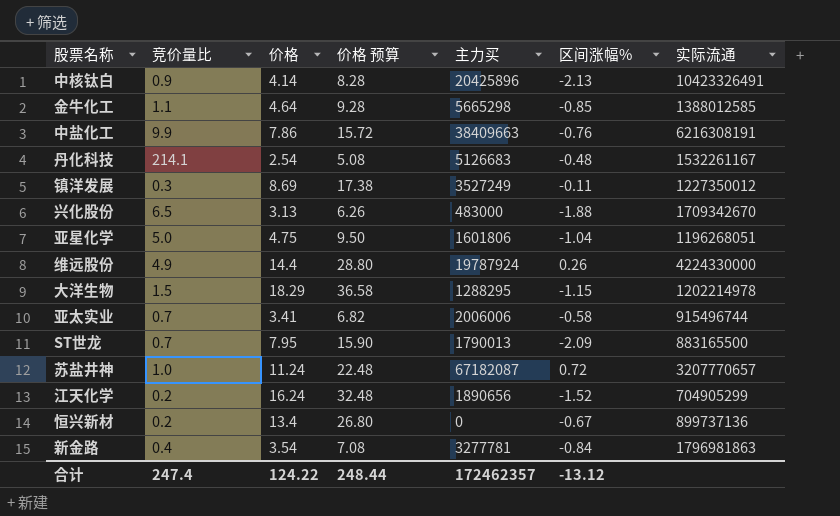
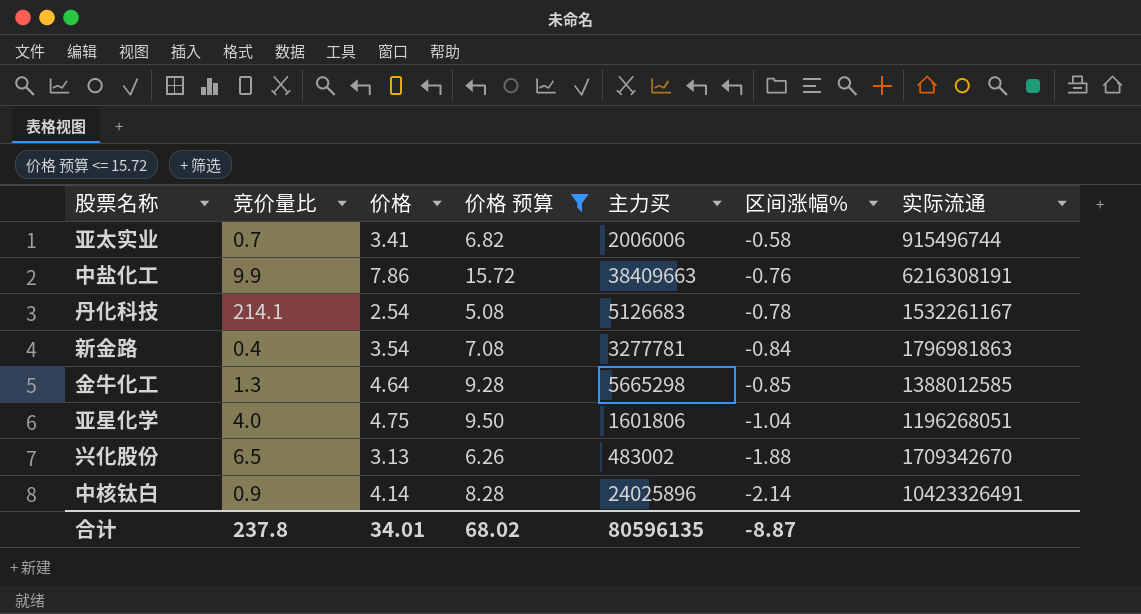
filter: none -> 价格 预算 <= 15.72
row order: none -> 区间涨幅% descending
丹化科技 | 区间涨幅%: -0.48 -> -0.78
金牛化工 | 竞价量比: 1.1 -> 1.3
亚星化学 | 竞价量比: 5.0 -> 4.0
兴化股份 | 主力买: 483000 -> 483002
中核钛白 | 主力买: 20425896 -> 24025896
中核钛白 | 区间涨幅%: -2.13 -> -2.14
合计 | 竞价量比: 247.4 -> 237.8
合计 | 价格: 124.22 -> 34.01
合计 | 价格 预算: 248.44 -> 68.02
合计 | 主力买: 172462357 -> 80596135
合计 | 区间涨幅%: -13.12 -> -8.87

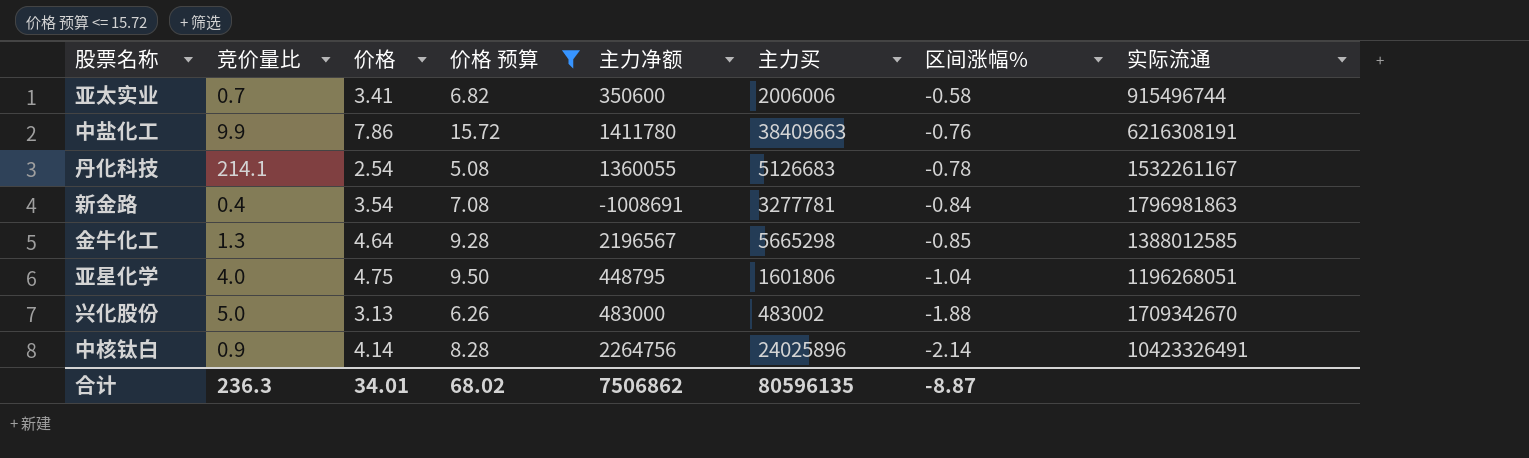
column 主力净额 | position: none -> 5
兴化股份 | 竞价量比: 6.5 -> 5.0
合计 | 竞价量比: 237.8 -> 236.3

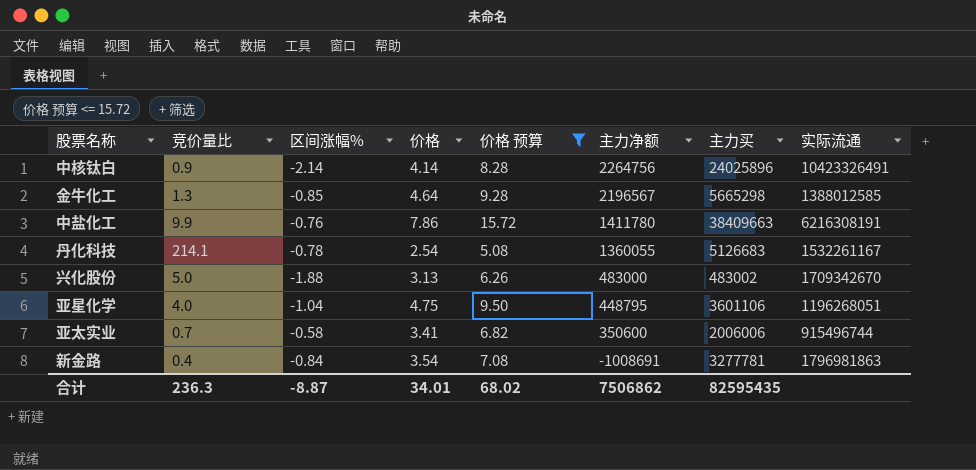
row order: 区间涨幅% descending -> 主力净额 descending
column 区间涨幅% | position: 7 -> 3
亚星化学 | 主力买: 1601806 -> 3601106
合计 | 主力买: 80596135 -> 82595435

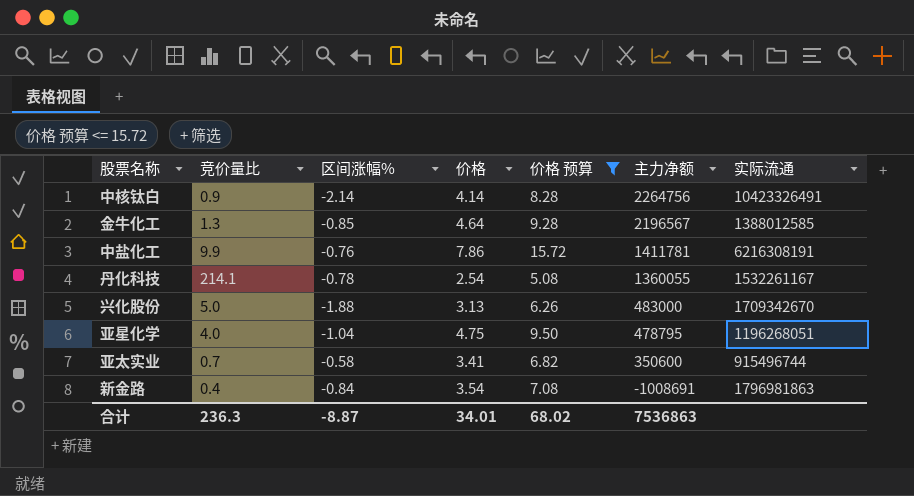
column 主力买 | position: 7 -> none
中盐化工 | 主力净额: 1411780 -> 1411781
亚星化学 | 主力净额: 448795 -> 478795
合计 | 主力净额: 7506862 -> 7536863

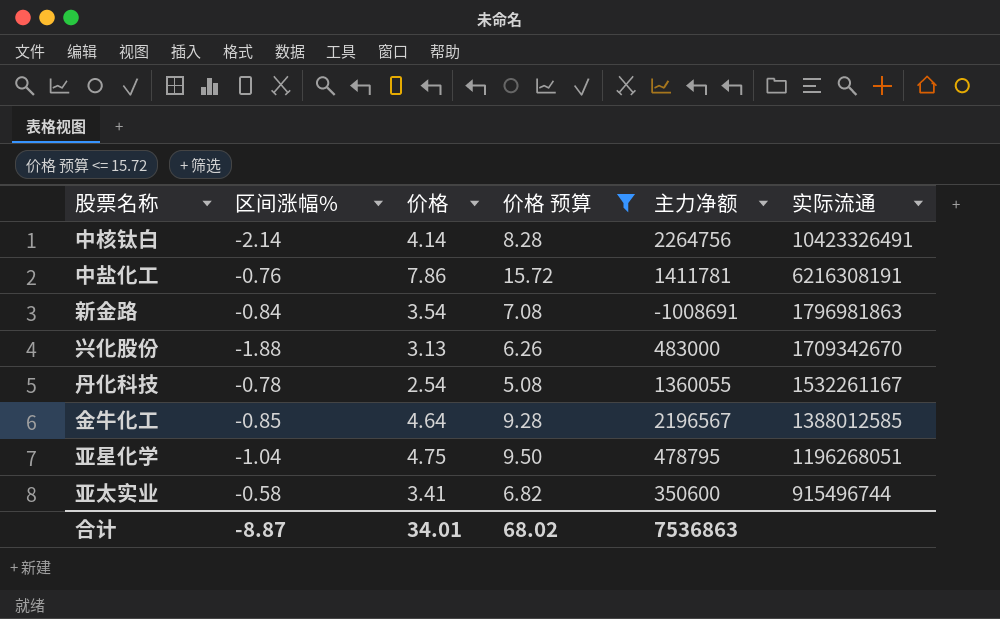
row order: 主力净额 descending -> 实际流通 descending
column 竞价量比 | position: 2 -> none

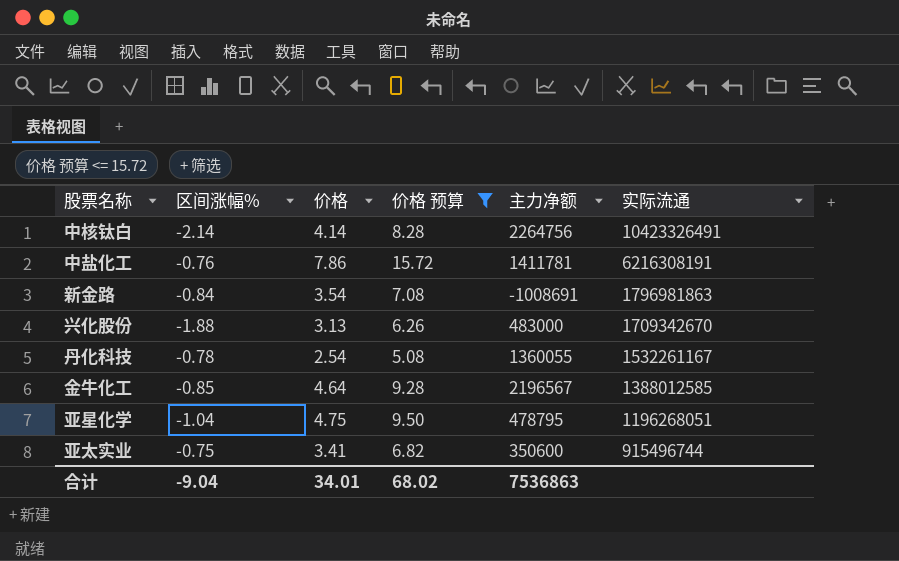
亚太实业 | 区间涨幅%: -0.58 -> -0.75
合计 | 区间涨幅%: -8.87 -> -9.04

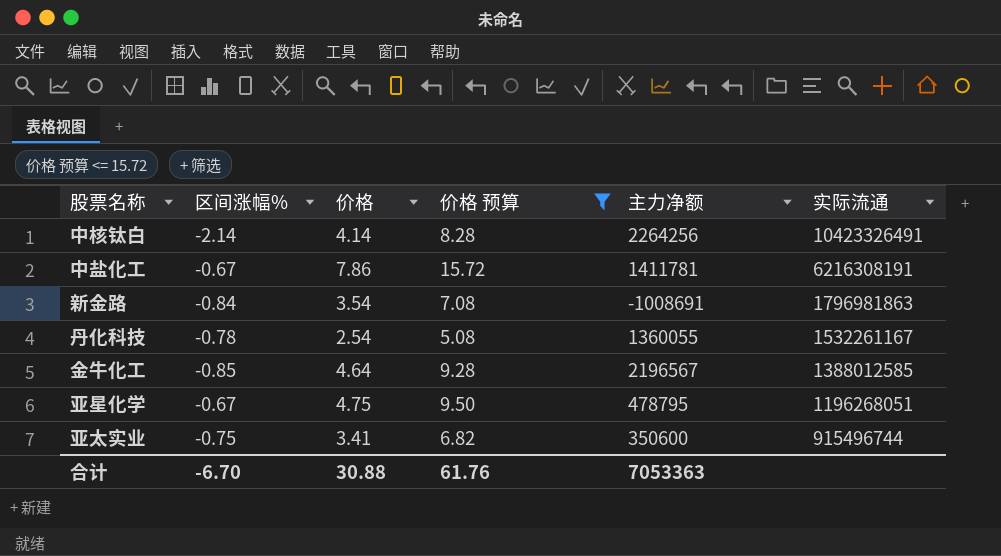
row 兴化股份: -1.88 | 3.13 | 6.26 | 483000 | 1709342670 -> none
中核钛白 | 主力净额: 2264756 -> 2264256
中盐化工 | 区间涨幅%: -0.76 -> -0.67
亚星化学 | 区间涨幅%: -1.04 -> -0.67
合计 | 区间涨幅%: -9.04 -> -6.70
合计 | 价格: 34.01 -> 30.88
合计 | 价格 预算: 68.02 -> 61.76
合计 | 主力净额: 7536863 -> 7053363

